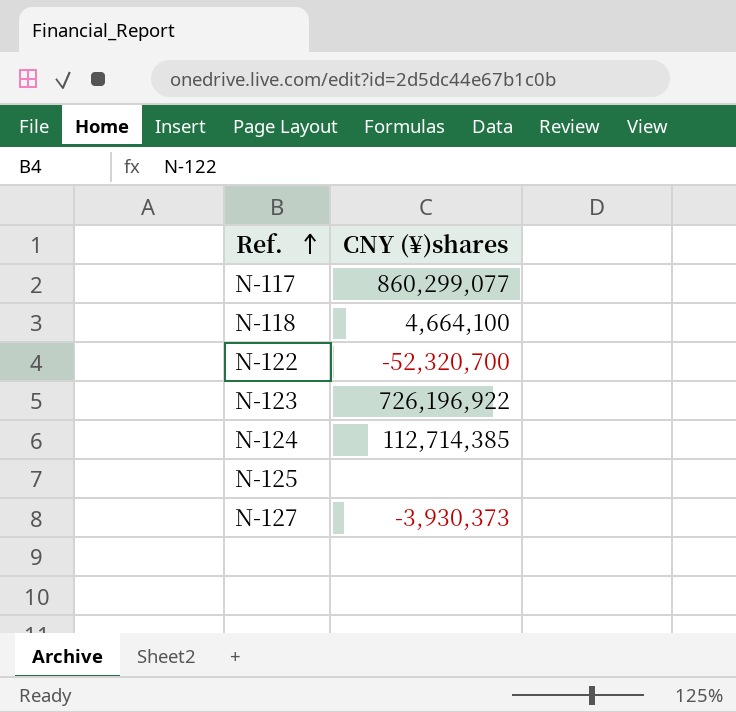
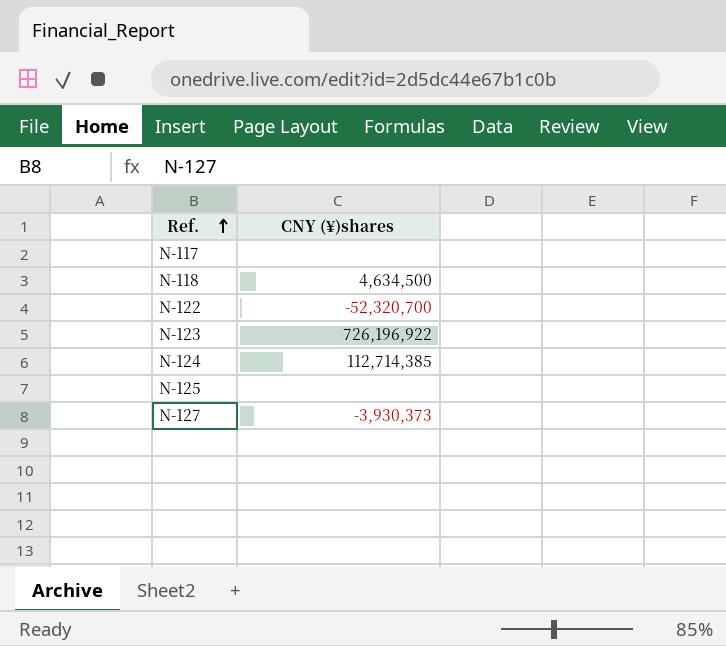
N-117 | CNY (¥)shares: 860,299,077 -> none
N-118 | CNY (¥)shares: 4,664,100 -> 4,634,500

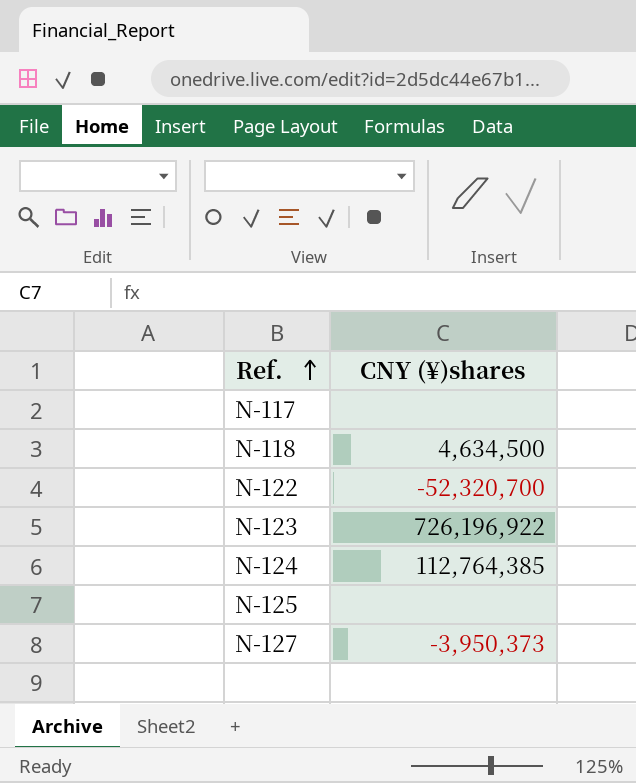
N-124 | CNY (¥)shares: 112,714,385 -> 112,764,385
N-127 | CNY (¥)shares: -3,930,373 -> -3,950,373

